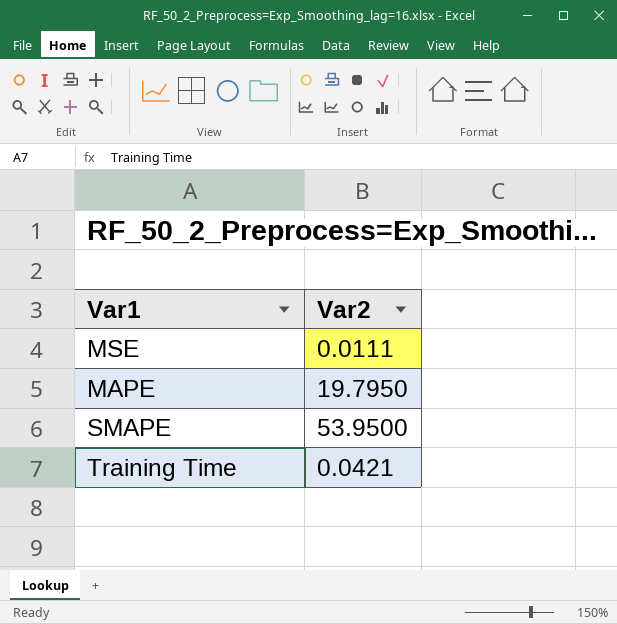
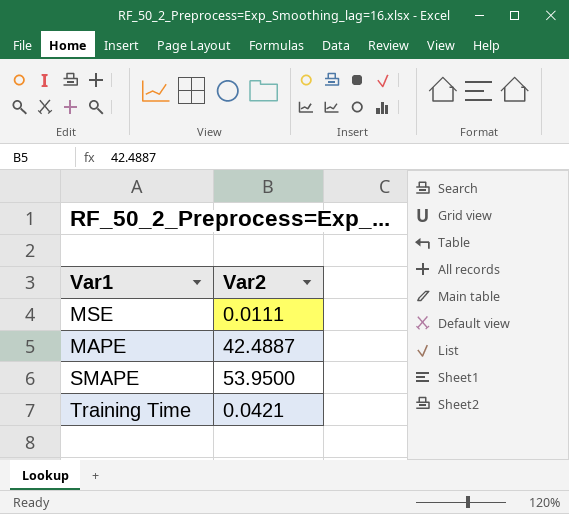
MAPE | Var2: 19.7950 -> 42.4887

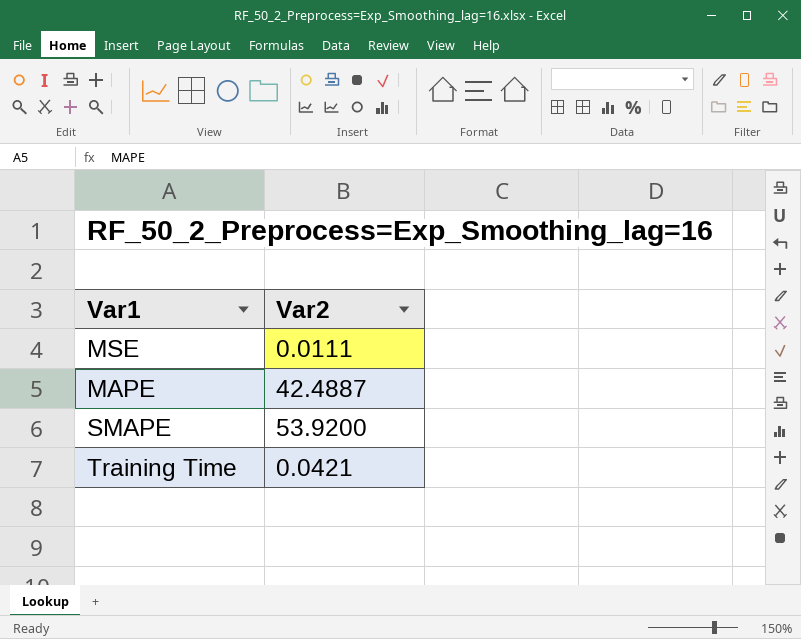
SMAPE | Var2: 53.9500 -> 53.9200

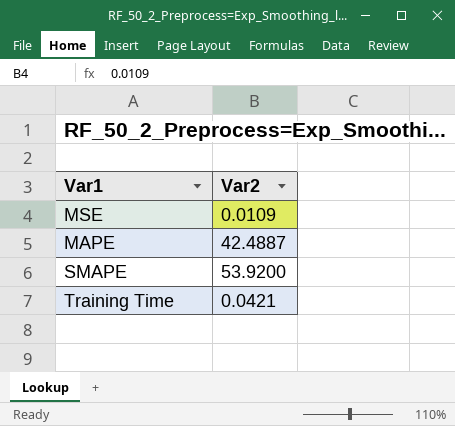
MSE | Var2: 0.0111 -> 0.0109

